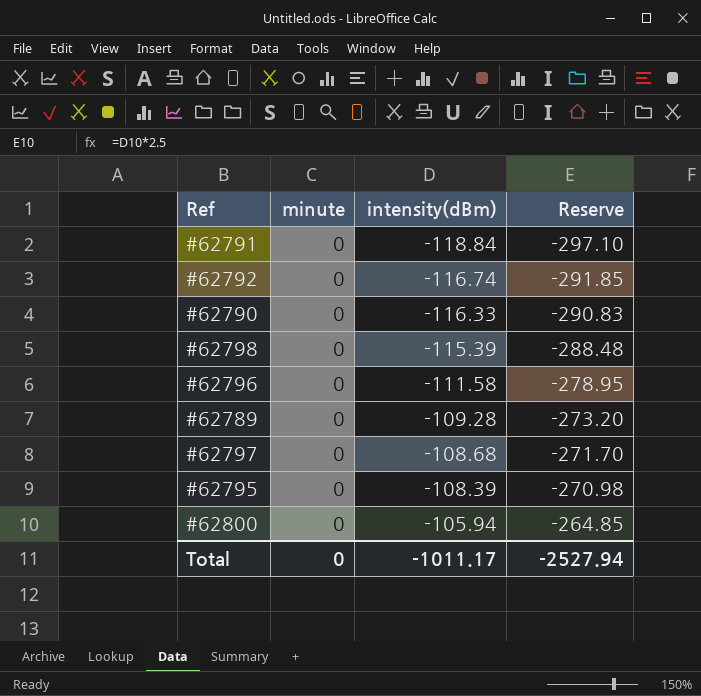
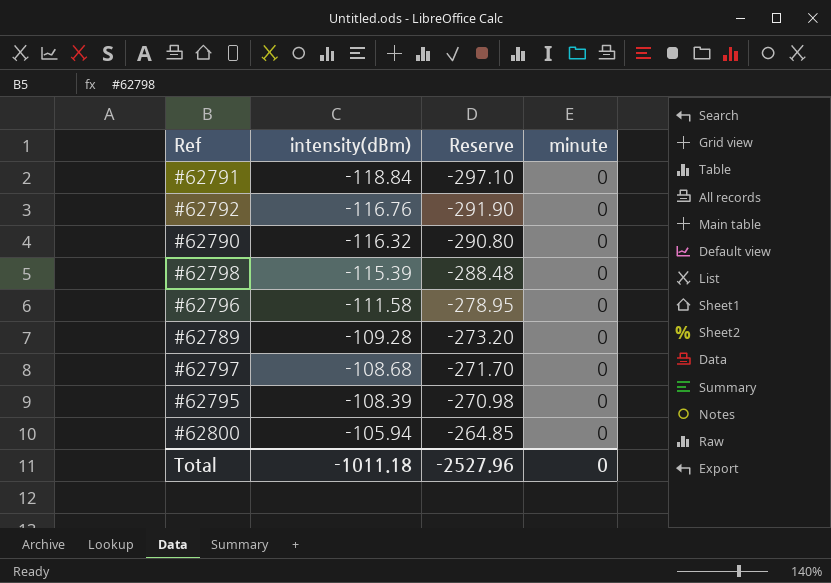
column minute | position: 2 -> 4
#62792 | intensity(dBm): -116.74 -> -116.76
#62792 | Reserve: -291.85 -> -291.90
#62790 | intensity(dBm): -116.33 -> -116.32
#62790 | Reserve: -290.83 -> -290.80
Total | intensity(dBm): -1011.17 -> -1011.18
Total | Reserve: -2527.94 -> -2527.96

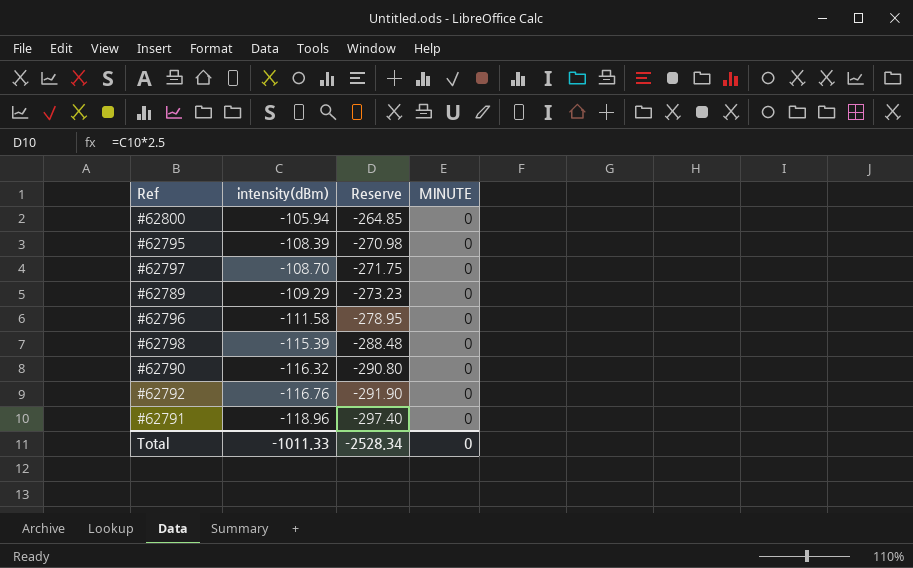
row order: intensity(dBm) ascending -> intensity(dBm) descending
column name: minute -> MINUTE
#62797 | intensity(dBm): -108.68 -> -108.70
#62797 | Reserve: -271.70 -> -271.75
#62789 | intensity(dBm): -109.28 -> -109.29
#62789 | Reserve: -273.20 -> -273.23
#62791 | intensity(dBm): -118.84 -> -118.96
#62791 | Reserve: -297.10 -> -297.40
Total | intensity(dBm): -1011.18 -> -1011.33
Total | Reserve: -2527.96 -> -2528.34

